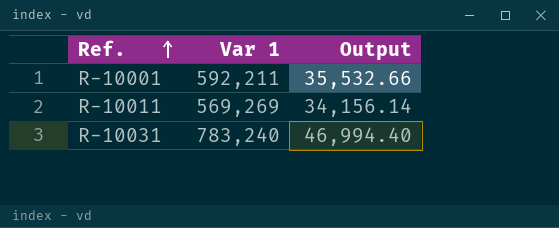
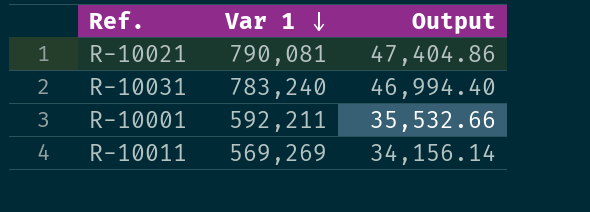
row order: Ref. ascending -> Var 1 descending
row R-10021: none -> 790,081 | 47,404.86

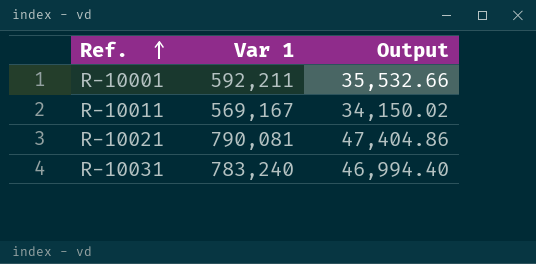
row order: Var 1 descending -> Ref. ascending
R-10011 | Var 1: 569,269 -> 569,167
R-10011 | Output: 34,156.14 -> 34,150.02

